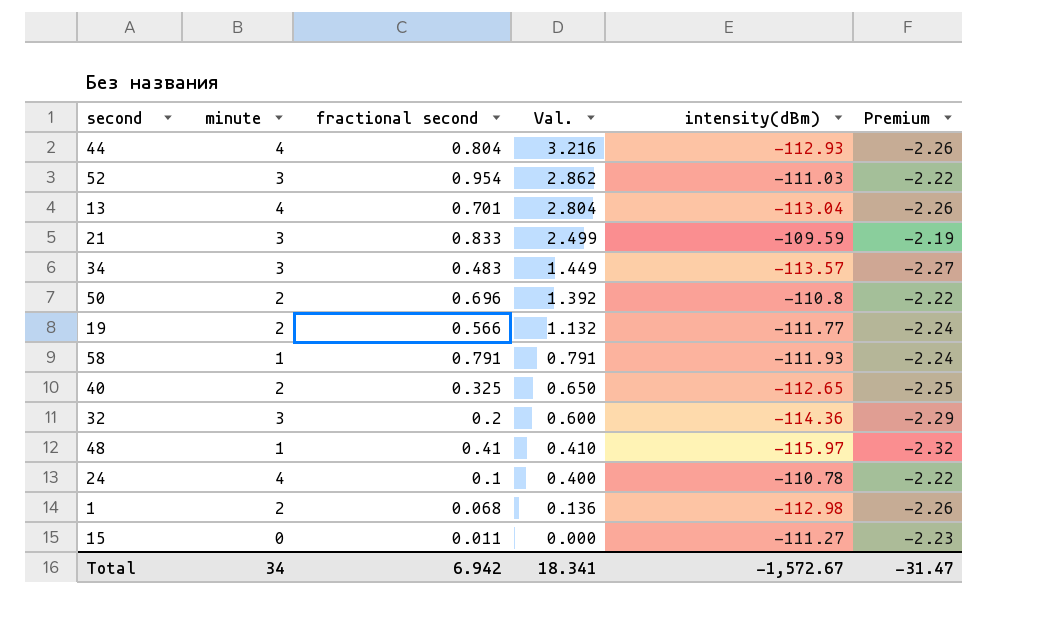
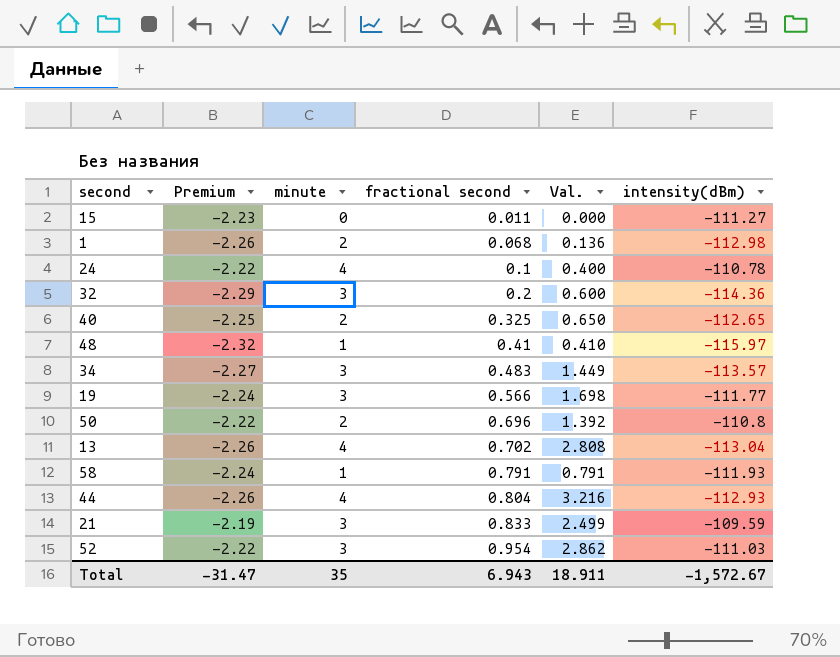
row order: Val. descending -> fractional second ascending
column Premium | position: 6 -> 2
19 | minute: 2 -> 3
19 | Val.: 1.132 -> 1.698
13 | fractional second: 0.701 -> 0.702
13 | Val.: 2.804 -> 2.808
Total | minute: 34 -> 35
Total | fractional second: 6.942 -> 6.943
Total | Val.: 18.341 -> 18.911

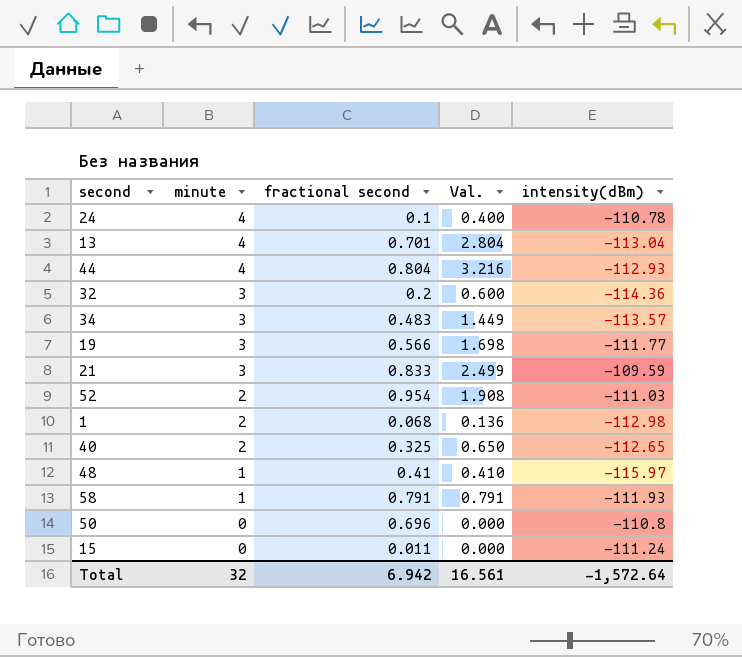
row order: fractional second ascending -> minute descending
column Premium | formula: [intensity(dBm)] * 0.02 -> none
13 | fractional second: 0.702 -> 0.701
13 | Val.: 2.808 -> 2.804
52 | minute: 3 -> 2
52 | Val.: 2.862 -> 1.908
50 | minute: 2 -> 0
50 | Val.: 1.392 -> 0.000
15 | intensity(dBm): -111.27 -> -111.24
Total | minute: 35 -> 32
Total | fractional second: 6.943 -> 6.942
Total | Val.: 18.911 -> 16.561
Total | intensity(dBm): -1,572.67 -> -1,572.64

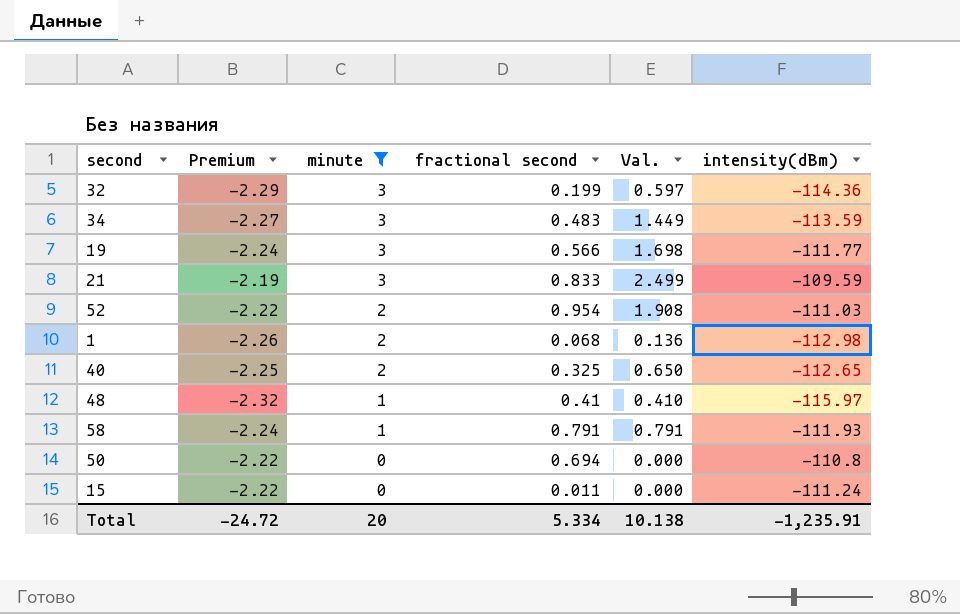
filter: none -> minute != 4
column Premium | formula: none -> [intensity(dBm)] * 0.02
32 | fractional second: 0.2 -> 0.199
32 | Val.: 0.600 -> 0.597
34 | intensity(dBm): -113.57 -> -113.59
50 | fractional second: 0.696 -> 0.694
Total | minute: 32 -> 20
Total | fractional second: 6.942 -> 5.334
Total | Val.: 16.561 -> 10.138
Total | intensity(dBm): -1,572.64 -> -1,235.91

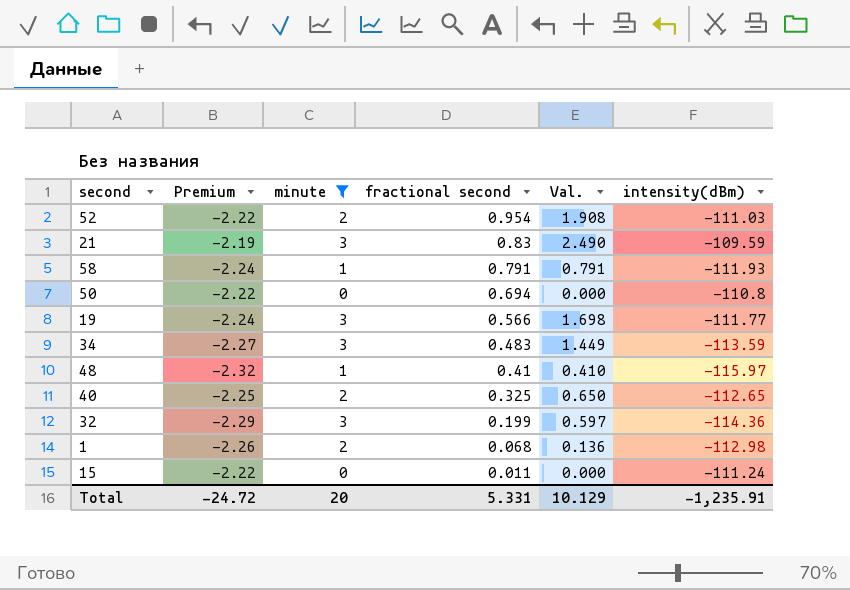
row order: minute descending -> fractional second descending
21 | fractional second: 0.833 -> 0.83
21 | Val.: 2.499 -> 2.490
Total | fractional second: 5.334 -> 5.331
Total | Val.: 10.138 -> 10.129

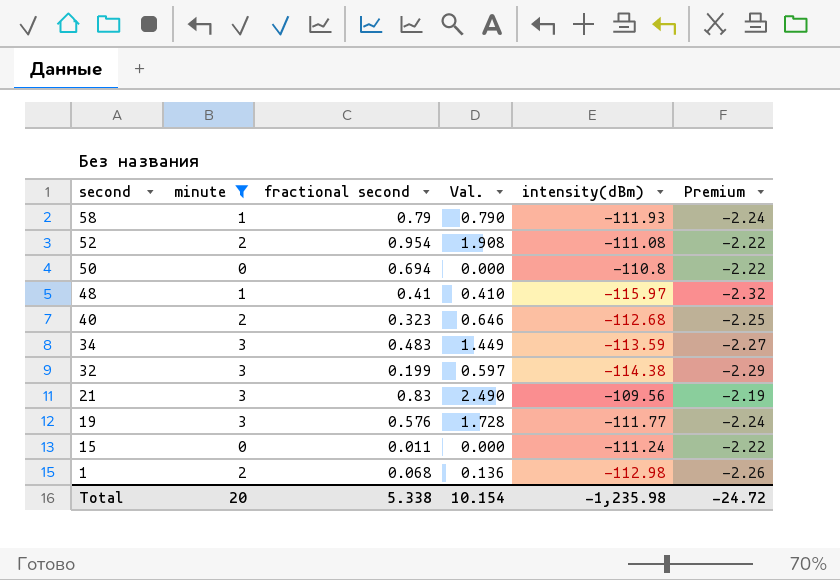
row order: fractional second descending -> second descending
column Premium | position: 2 -> 6
58 | fractional second: 0.791 -> 0.79
58 | Val.: 0.791 -> 0.790
52 | intensity(dBm): -111.03 -> -111.08
40 | fractional second: 0.325 -> 0.323
40 | Val.: 0.650 -> 0.646
40 | intensity(dBm): -112.65 -> -112.68
32 | intensity(dBm): -114.36 -> -114.38
21 | intensity(dBm): -109.59 -> -109.56
19 | fractional second: 0.566 -> 0.576
19 | Val.: 1.698 -> 1.728
Total | fractional second: 5.331 -> 5.338
Total | Val.: 10.129 -> 10.154
Total | intensity(dBm): -1,235.91 -> -1,235.98

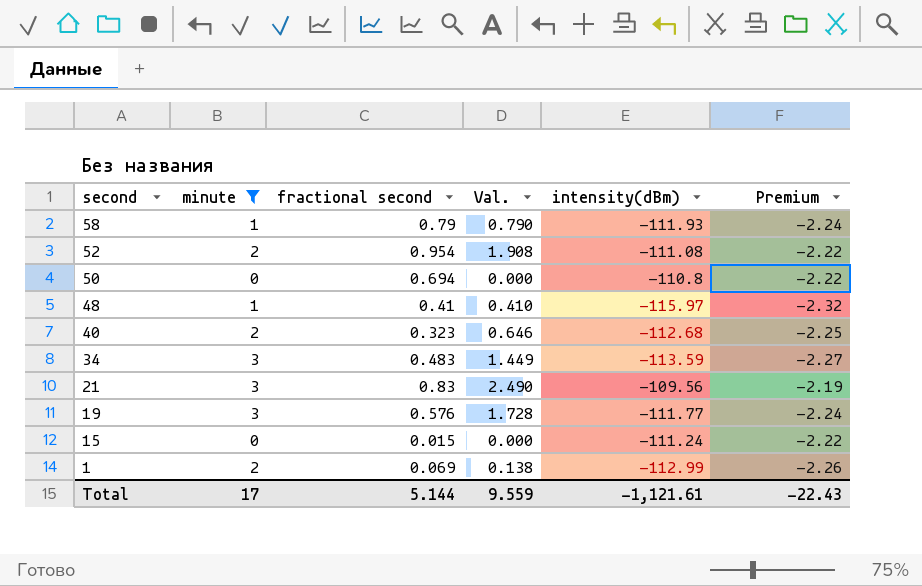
row 32: 3 | 0.199 | 0.597 | -114.38 | -2.29 -> none
15 | fractional second: 0.011 -> 0.015
1 | fractional second: 0.068 -> 0.069
1 | Val.: 0.136 -> 0.138
1 | intensity(dBm): -112.98 -> -112.99
Total | minute: 20 -> 17
Total | fractional second: 5.338 -> 5.144
Total | Val.: 10.154 -> 9.559
Total | intensity(dBm): -1,235.98 -> -1,121.61
Total | Premium: -24.72 -> -22.43

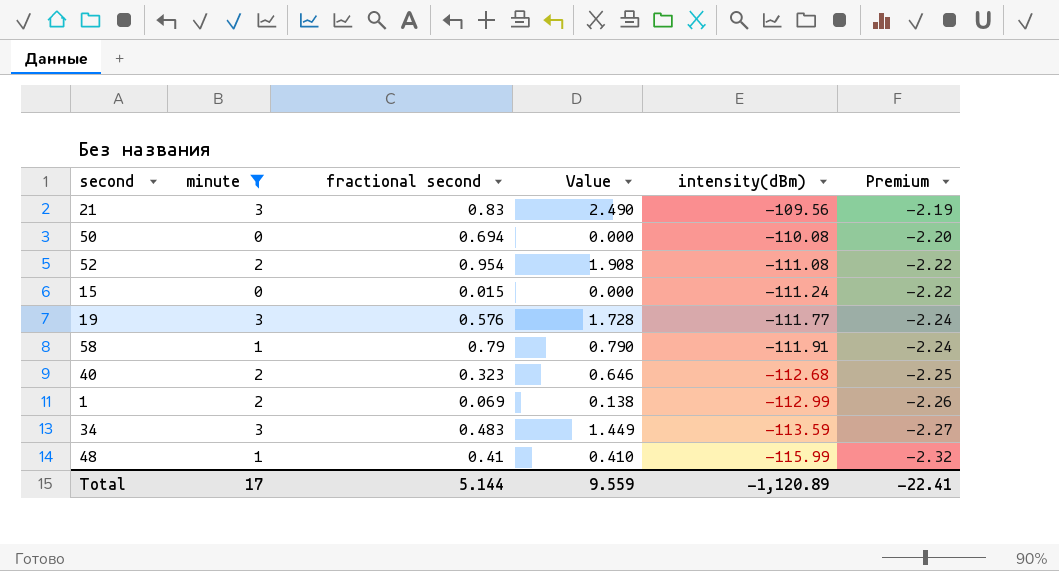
row order: second descending -> intensity(dBm) descending
column name: Val. -> Value
50 | intensity(dBm): -110.8 -> -110.08
50 | Premium: -2.22 -> -2.20
58 | intensity(dBm): -111.93 -> -111.91
48 | intensity(dBm): -115.97 -> -115.99
Total | intensity(dBm): -1,121.61 -> -1,120.89
Total | Premium: -22.43 -> -22.41

